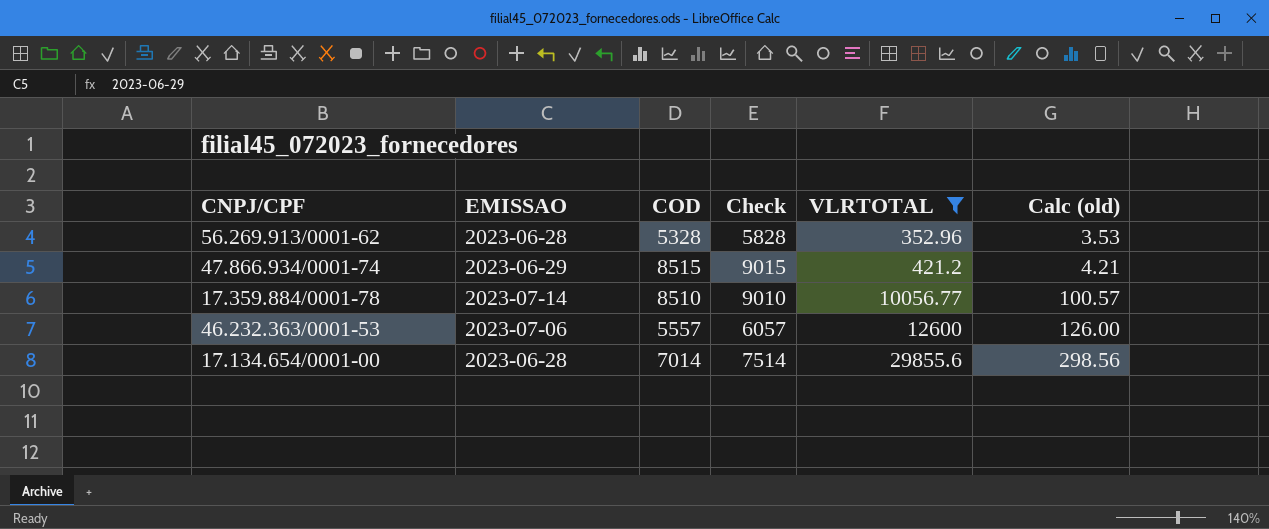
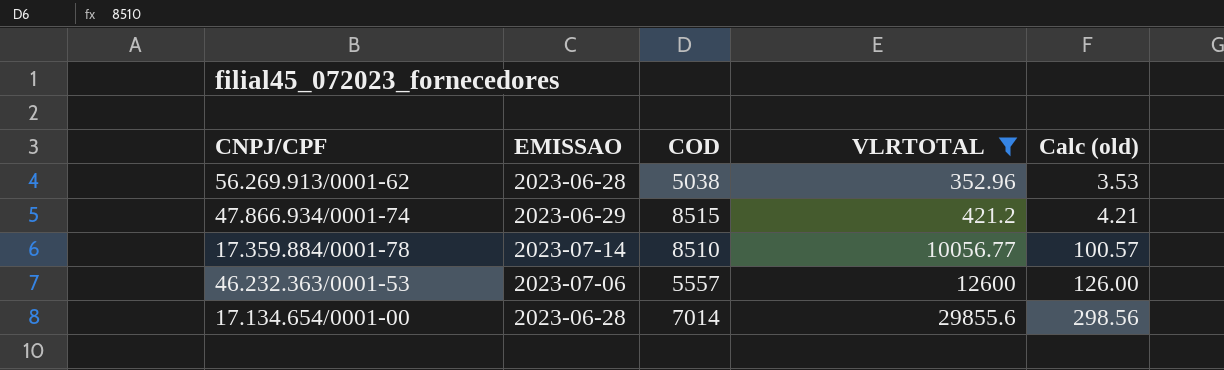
column Check | formula: [COD] + 500 -> none
56.269.913/0001-62 | COD: 5328 -> 5038

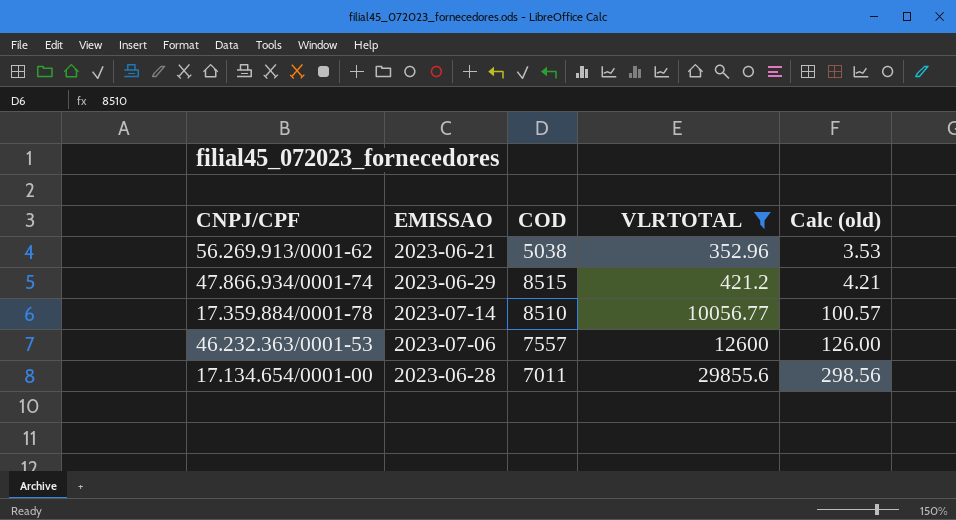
56.269.913/0001-62 | EMISSAO: 2023-06-28 -> 2023-06-21
46.232.363/0001-53 | COD: 5557 -> 7557
17.134.654/0001-00 | COD: 7014 -> 7011

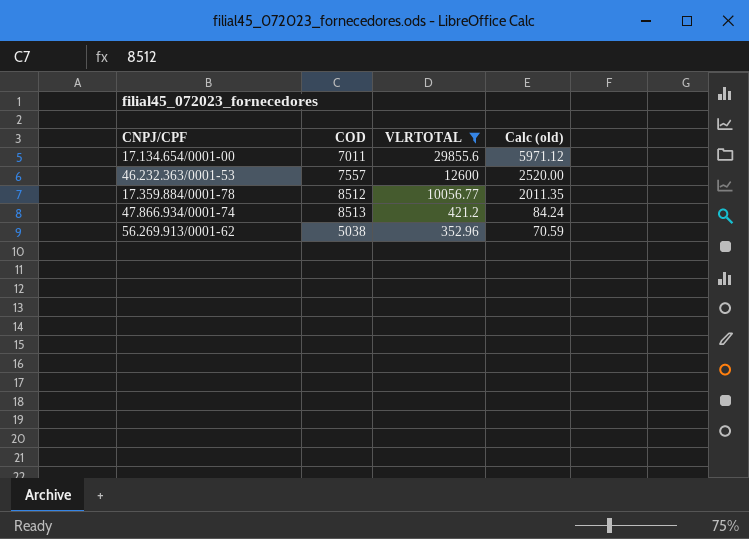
row order: VLRTOTAL ascending -> VLRTOTAL descending
column EMISSAO | position: 2 -> none
column Calc (old) | formula: [VLRTOTAL] * 0.01 -> [VLRTOTAL] * 0.2
17.359.884/0001-78 | COD: 8510 -> 8512
47.866.934/0001-74 | COD: 8515 -> 8513

